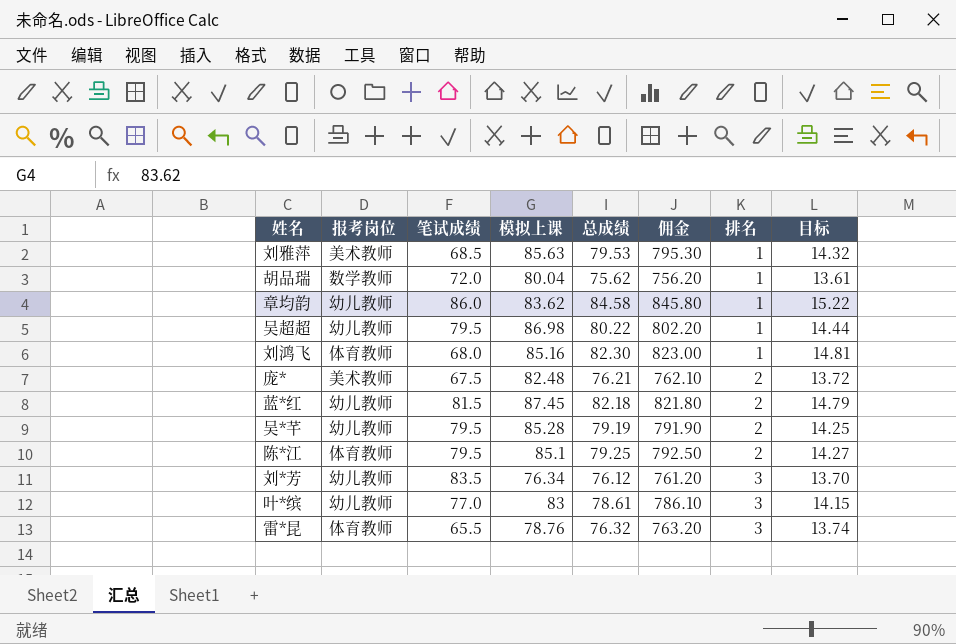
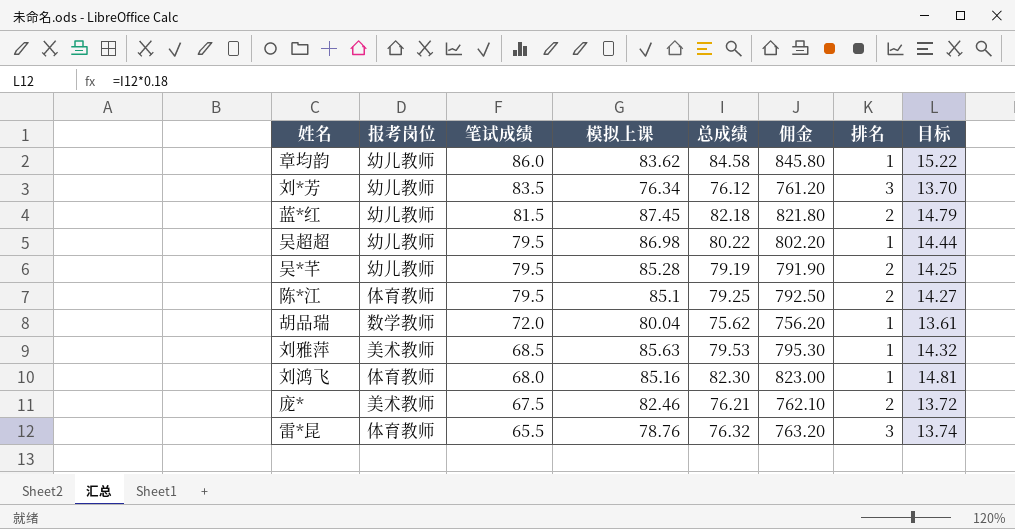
row order: 排名 ascending -> 笔试成绩 descending
row 叶*缤: 幼儿教师 | 77.0 | 83 | 78.61 | 786.10 | 3 | 14.15 -> none
庞* | 模拟上课: 82.48 -> 82.46

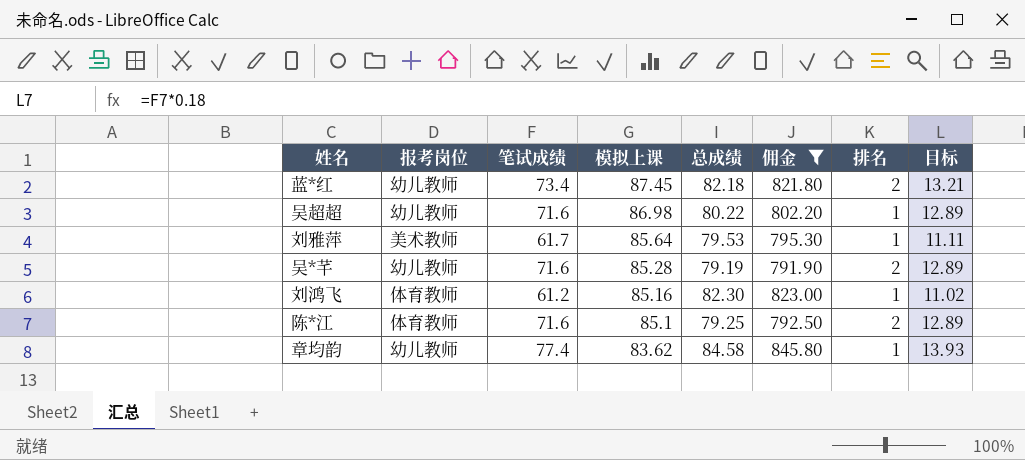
filter: none -> 佣金 >= 791.90
row order: 笔试成绩 descending -> 模拟上课 descending
column 目标 | formula: [总成绩] * 0.18 -> [笔试成绩] * 0.18
蓝*红 | 笔试成绩: 81.5 -> 73.4
吴超超 | 笔试成绩: 79.5 -> 71.6
刘雅萍 | 笔试成绩: 68.5 -> 61.7
刘雅萍 | 模拟上课: 85.63 -> 85.64
吴*芊 | 笔试成绩: 79.5 -> 71.6
刘鸿飞 | 笔试成绩: 68.0 -> 61.2
陈*江 | 笔试成绩: 79.5 -> 71.6
章均韵 | 笔试成绩: 86.0 -> 77.4

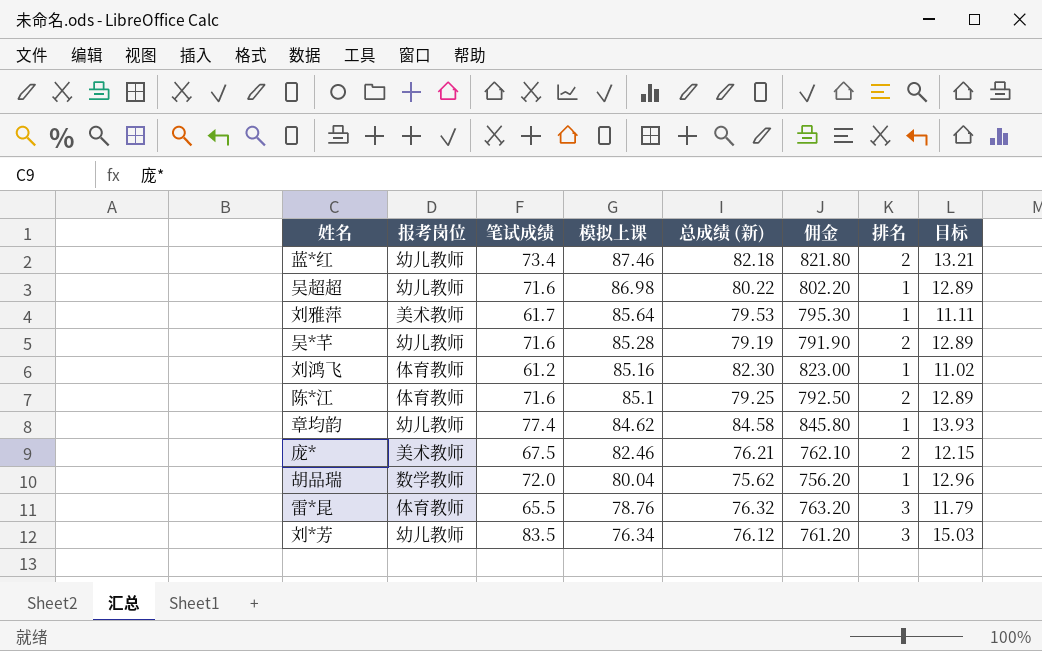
filter: 佣金 >= 791.90 -> none
column name: 总成绩 -> 总成绩 (新)
蓝*红 | 模拟上课: 87.45 -> 87.46
章均韵 | 模拟上课: 83.62 -> 84.62

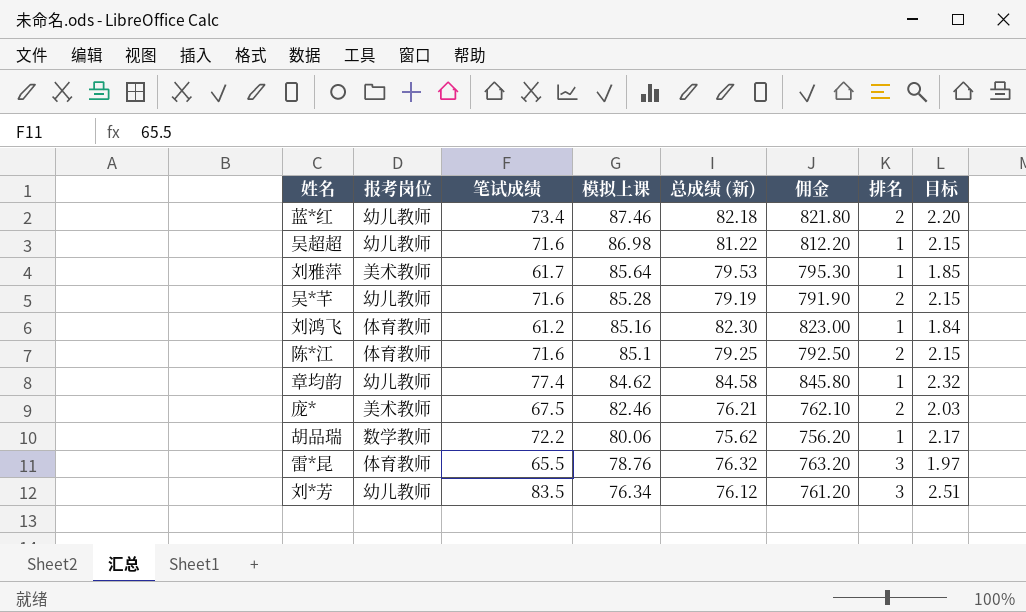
column 目标 | formula: [笔试成绩] * 0.18 -> [笔试成绩] * 0.03
吴超超 | 总成绩 (新): 80.22 -> 81.22
吴超超 | 佣金: 802.20 -> 812.20
胡品瑞 | 笔试成绩: 72.0 -> 72.2
胡品瑞 | 模拟上课: 80.04 -> 80.06

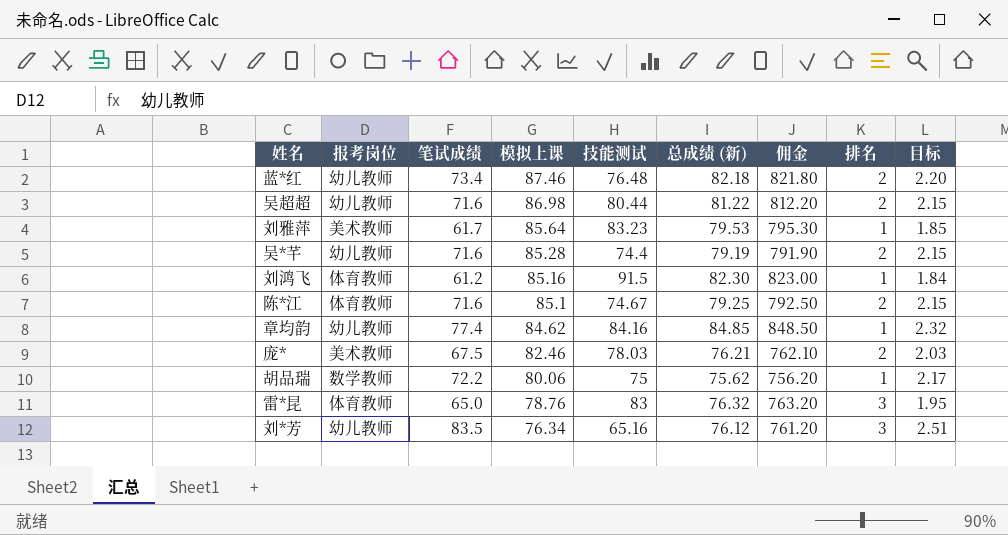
column 技能测试 | position: none -> 5
吴超超 | 排名: 1 -> 2
章均韵 | 总成绩 (新): 84.58 -> 84.85
章均韵 | 佣金: 845.80 -> 848.50
雷*昆 | 笔试成绩: 65.5 -> 65.0
雷*昆 | 目标: 1.97 -> 1.95

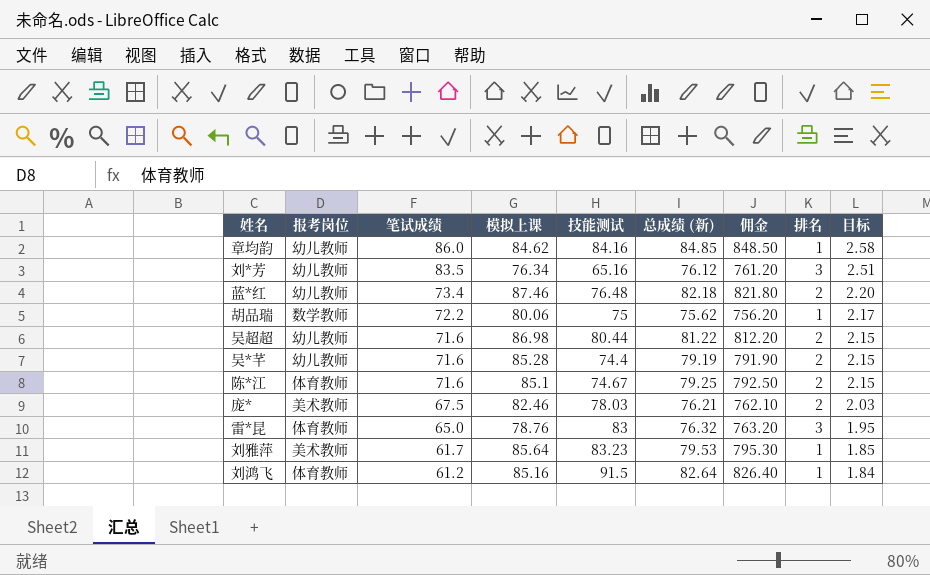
row order: 模拟上课 descending -> 笔试成绩 descending
章均韵 | 笔试成绩: 77.4 -> 86.0
章均韵 | 目标: 2.32 -> 2.58
刘鸿飞 | 总成绩 (新): 82.30 -> 82.64
刘鸿飞 | 佣金: 823.00 -> 826.40

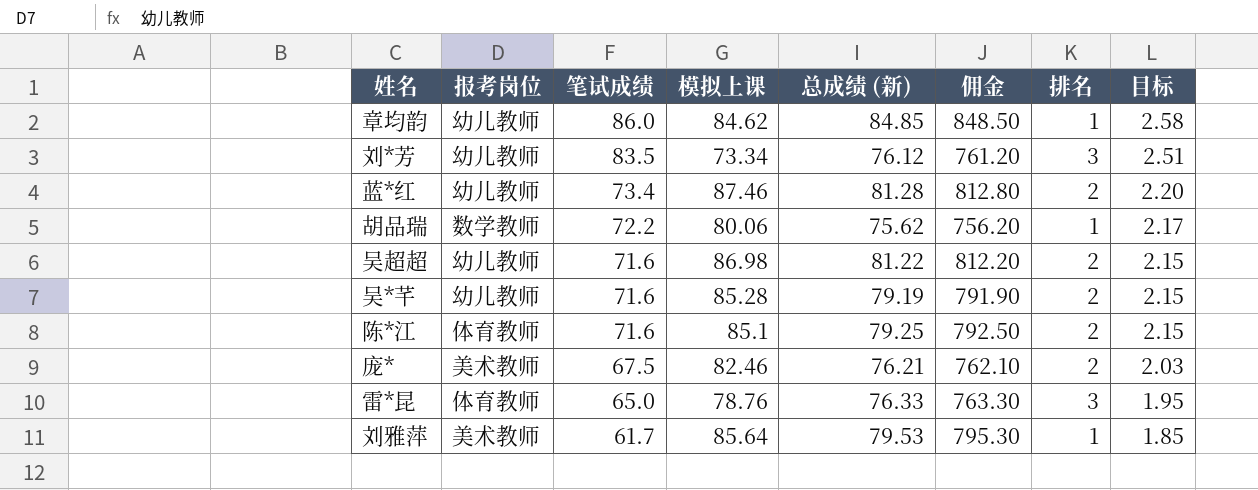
column 技能测试 | position: 5 -> none
row 刘鸿飞: 体育教师 | 61.2 | 85.16 | 91.5 | 82.64 | 826.40 | 1 | 1.84 -> none
刘*芳 | 模拟上课: 76.34 -> 73.34
蓝*红 | 总成绩 (新): 82.18 -> 81.28
蓝*红 | 佣金: 821.80 -> 812.80
雷*昆 | 总成绩 (新): 76.32 -> 76.33
雷*昆 | 佣金: 763.20 -> 763.30

